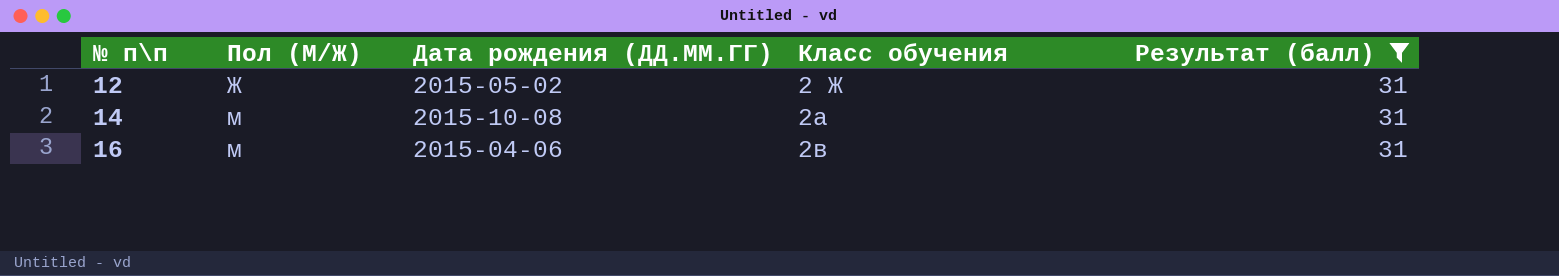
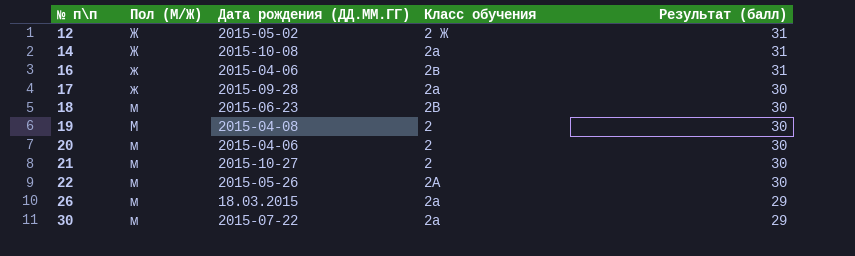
filter: Результат (балл) = 31 -> none
14 | Пол (М/Ж): м -> Ж
16 | Пол (М/Ж): м -> ж

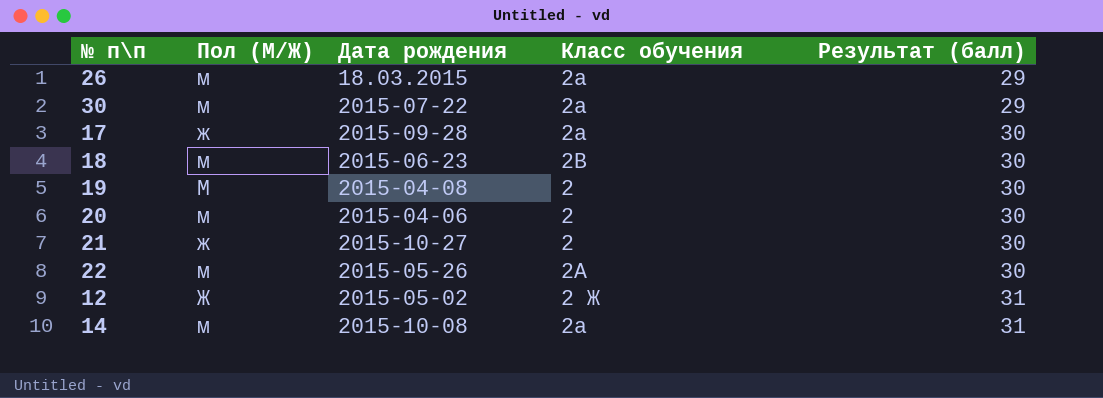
row order: № п\п ascending -> Результат (балл) ascending
column name: Дата рождения (ДД.ММ.ГГ) -> Дата рождения
row 16: ж | 2015-04-06 | 2в | 31 -> none
21 | Пол (М/Ж): м -> ж
14 | Пол (М/Ж): Ж -> м

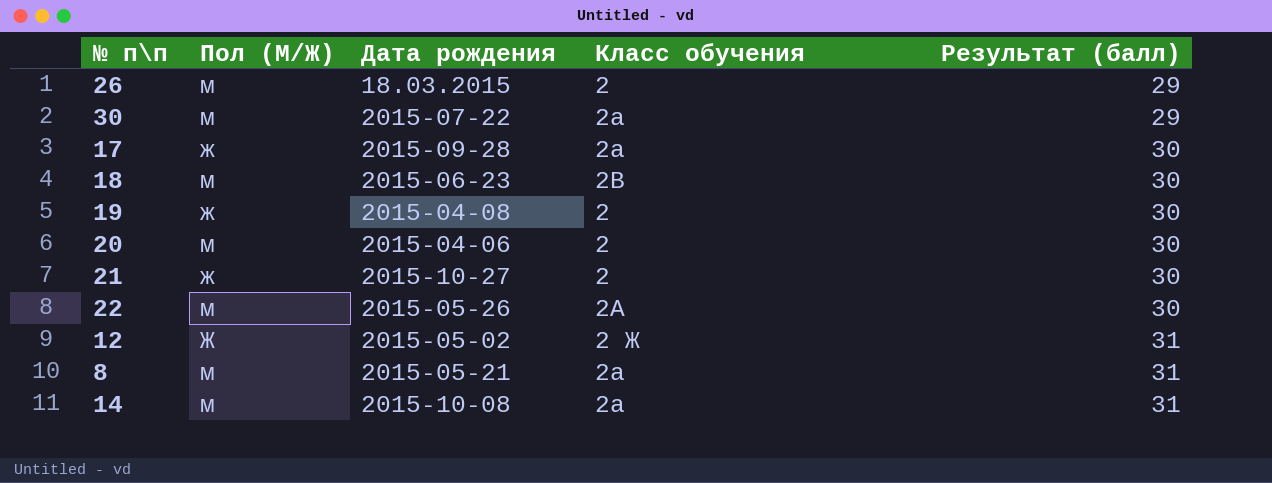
26 | Класс обучения: 2а -> 2
19 | Пол (М/Ж): М -> ж
row 8: none -> м | 2015-05-21 | 2а | 31

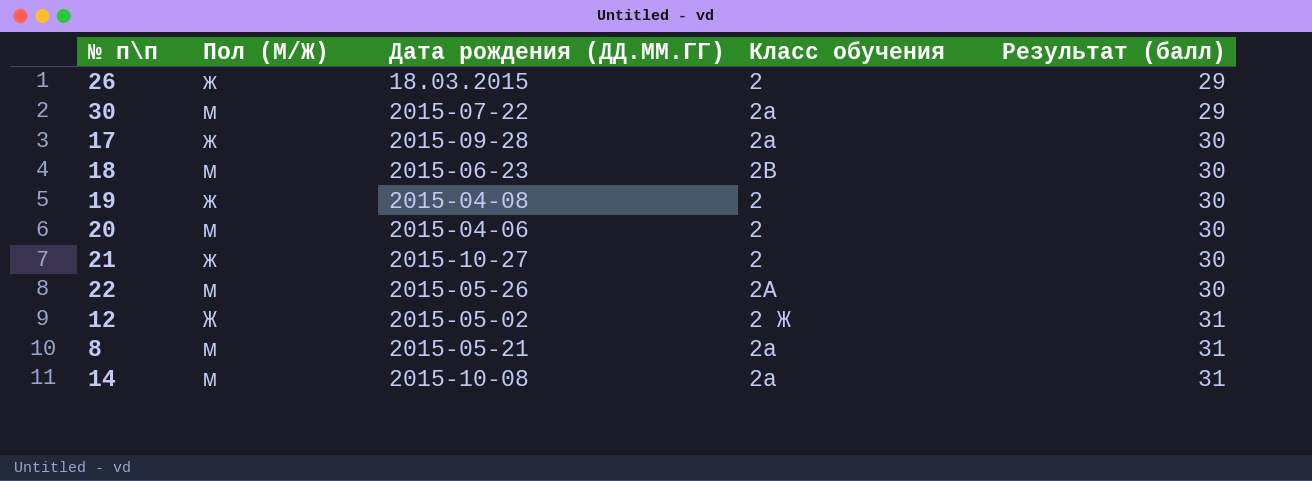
column name: Дата рождения -> Дата рождения (ДД.ММ.ГГ)
26 | Пол (М/Ж): м -> ж

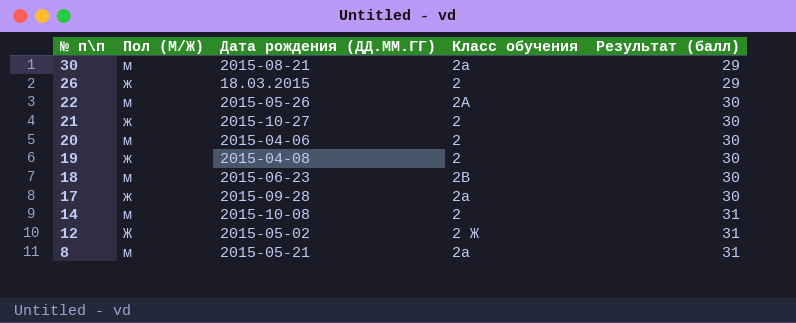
row order: Результат (балл) ascending -> № п\п descending
30 | Дата рождения (ДД.ММ.ГГ): 2015-07-22 -> 2015-08-21
14 | Класс обучения: 2а -> 2

